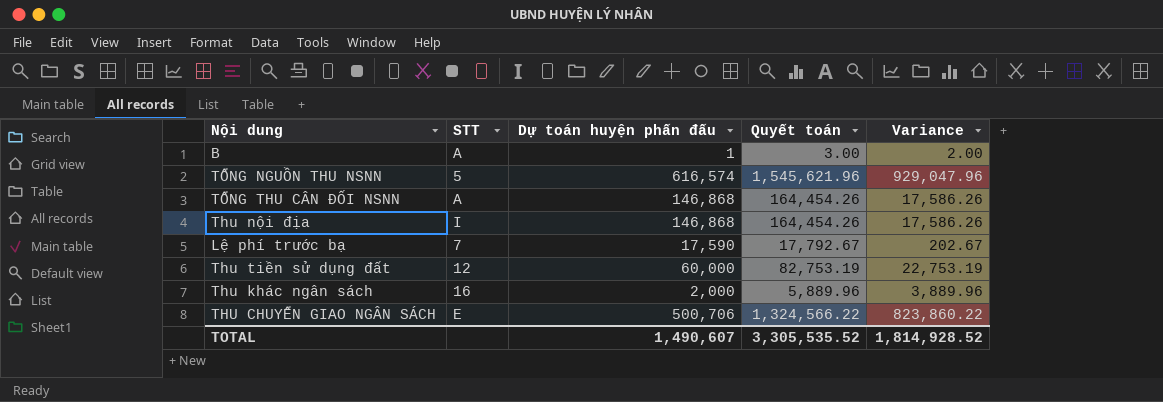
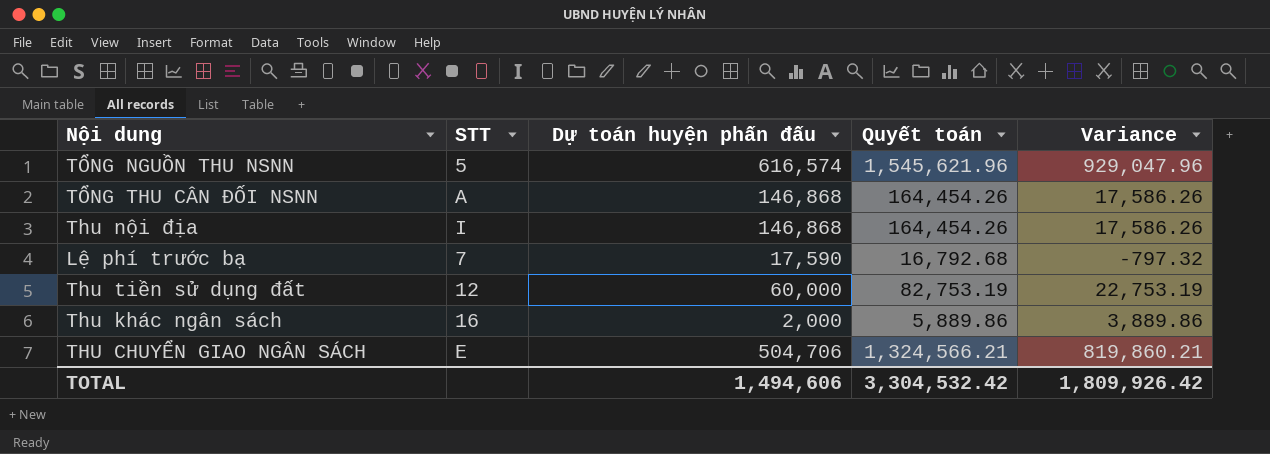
row B: A | 1 | 3.00 | 2.00 -> none
Lệ phí trước bạ | Quyết toán: 17,792.67 -> 16,792.68
Lệ phí trước bạ | Variance: 202.67 -> -797.32
Thu khác ngân sách | Quyết toán: 5,889.96 -> 5,889.86
Thu khác ngân sách | Variance: 3,889.96 -> 3,889.86
THU CHUYỂN GIAO NGÂN SÁCH | Dự toán huyện phấn đấu: 500,706 -> 504,706
THU CHUYỂN GIAO NGÂN SÁCH | Quyết toán: 1,324,566.22 -> 1,324,566.21
THU CHUYỂN GIAO NGÂN SÁCH | Variance: 823,860.22 -> 819,860.21
TOTAL | Dự toán huyện phấn đấu: 1,490,607 -> 1,494,606
TOTAL | Quyết toán: 3,305,535.52 -> 3,304,532.42
TOTAL | Variance: 1,814,928.52 -> 1,809,926.42

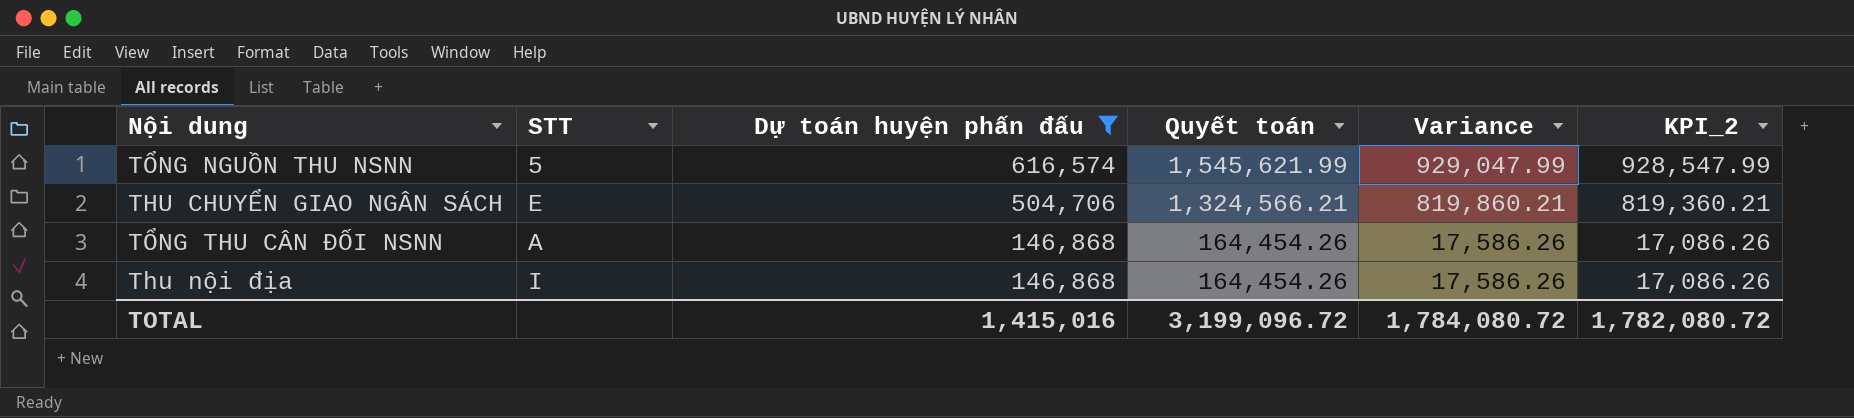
filter: none -> Dự toán huyện phấn đấu >= 146,868
row order: none -> Dự toán huyện phấn đấu descending
column KPI_2 | formula: none -> [Variance] - 500
TỔNG NGUỒN THU NSNN | Quyết toán: 1,545,621.96 -> 1,545,621.99
TỔNG NGUỒN THU NSNN | Variance: 929,047.96 -> 929,047.99
TOTAL | Dự toán huyện phấn đấu: 1,494,606 -> 1,415,016
TOTAL | Quyết toán: 3,304,532.42 -> 3,199,096.72
TOTAL | Variance: 1,809,926.42 -> 1,784,080.72

